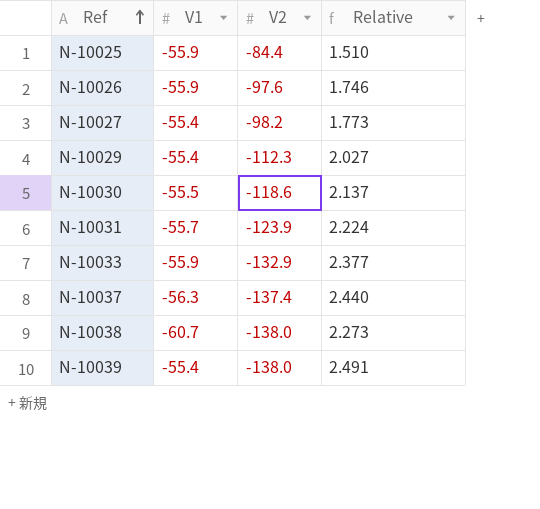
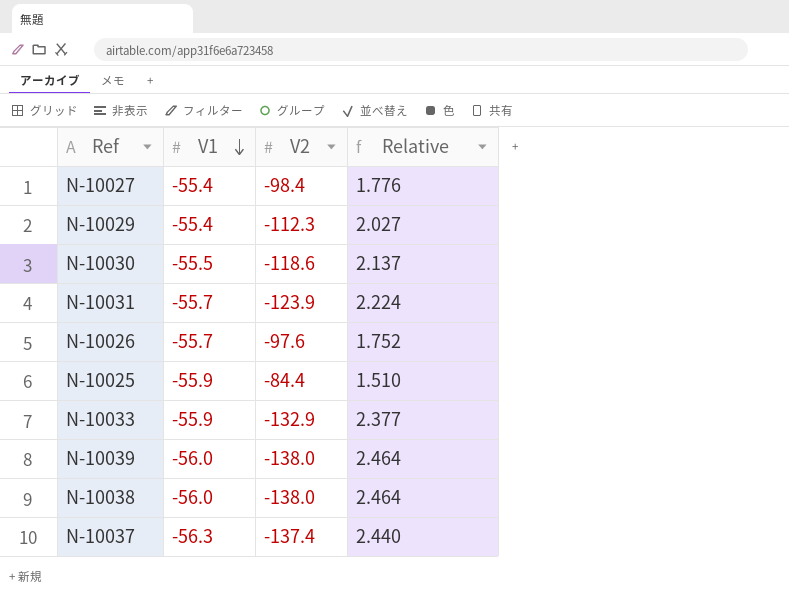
row order: Ref ascending -> V1 descending
N-10027 | V2: -98.2 -> -98.4
N-10027 | Relative: 1.773 -> 1.776
N-10026 | V1: -55.9 -> -55.7
N-10026 | Relative: 1.746 -> 1.752
N-10039 | V1: -55.4 -> -56.0
N-10039 | Relative: 2.491 -> 2.464
N-10038 | V1: -60.7 -> -56.0
N-10038 | Relative: 2.273 -> 2.464

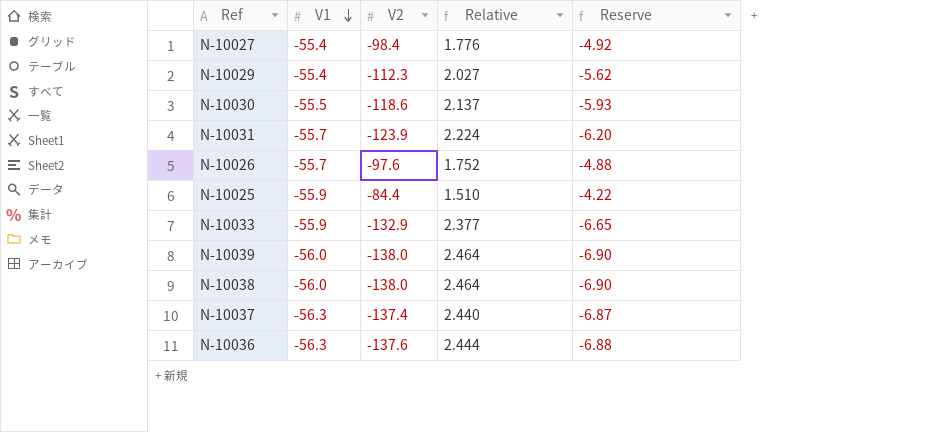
column Reserve | formula: none -> [V2] * 0.05
row N-10036: none -> -56.3 | -137.6 | 2.444 | -6.88

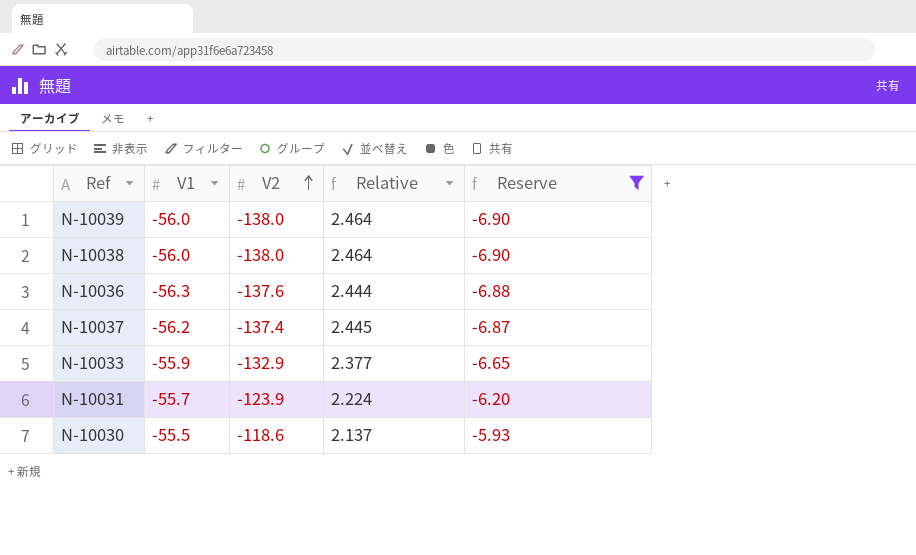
filter: none -> Reserve <= -5.93
row order: V1 descending -> V2 ascending
N-10037 | V1: -56.3 -> -56.2
N-10037 | Relative: 2.440 -> 2.445

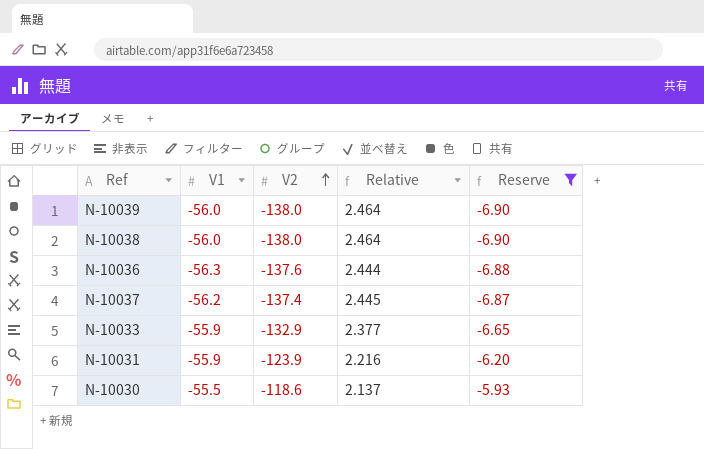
N-10031 | V1: -55.7 -> -55.9
N-10031 | Relative: 2.224 -> 2.216

